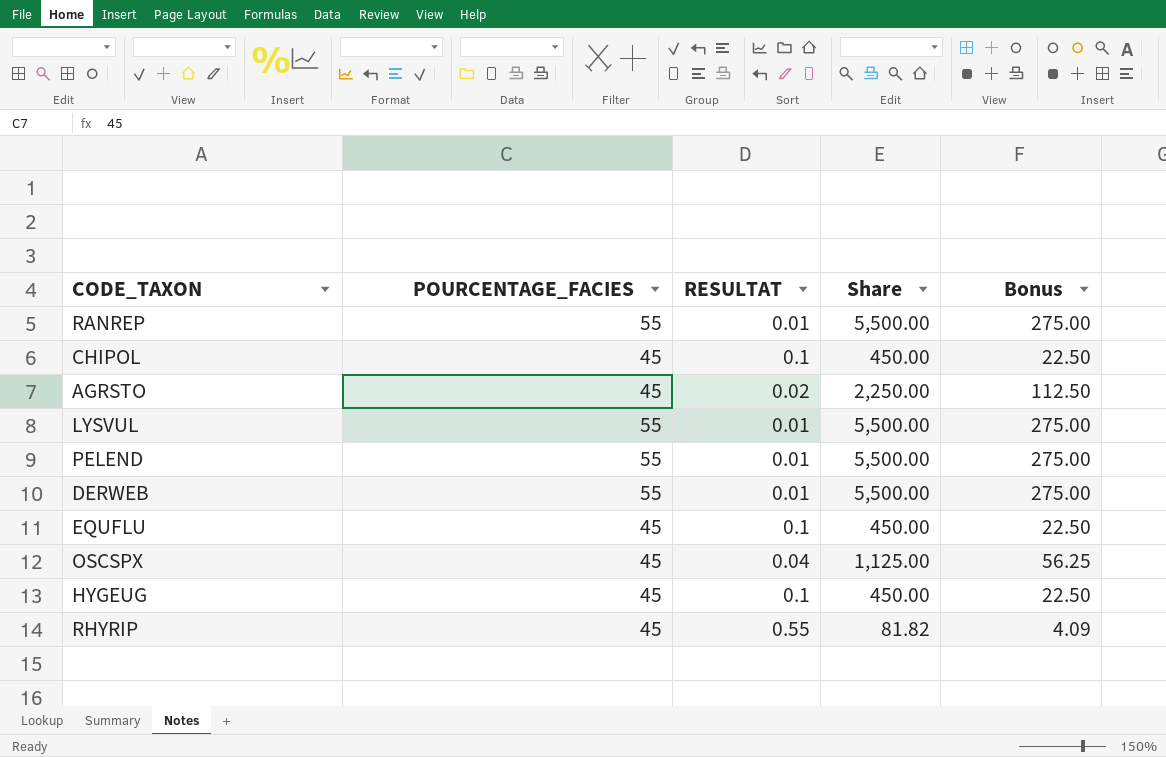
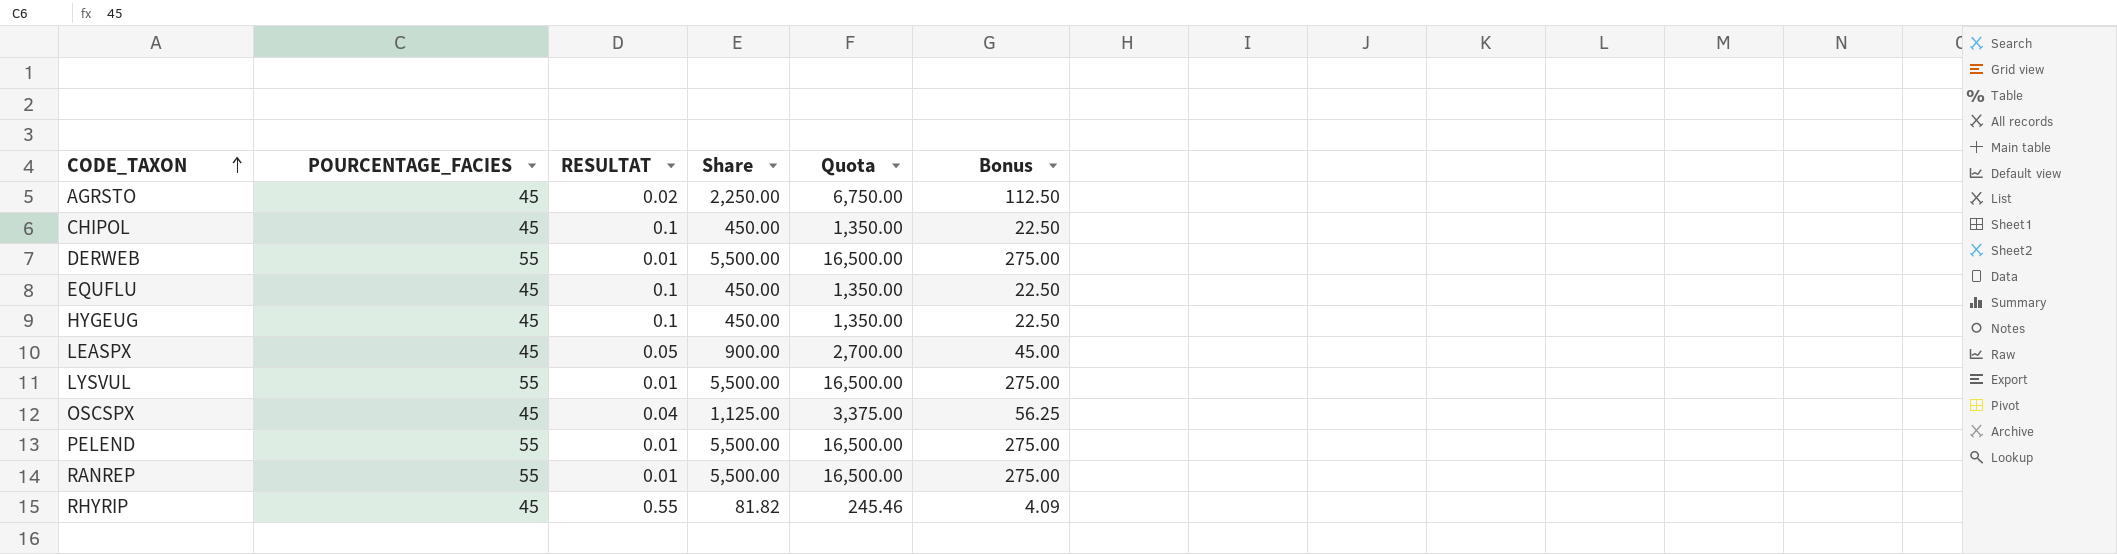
row order: none -> CODE_TAXON ascending
column Quota | formula: none -> [Share] * 3
row LEASPX: none -> 45 | 0.05 | 900.00 | 2,700.00 | 45.00

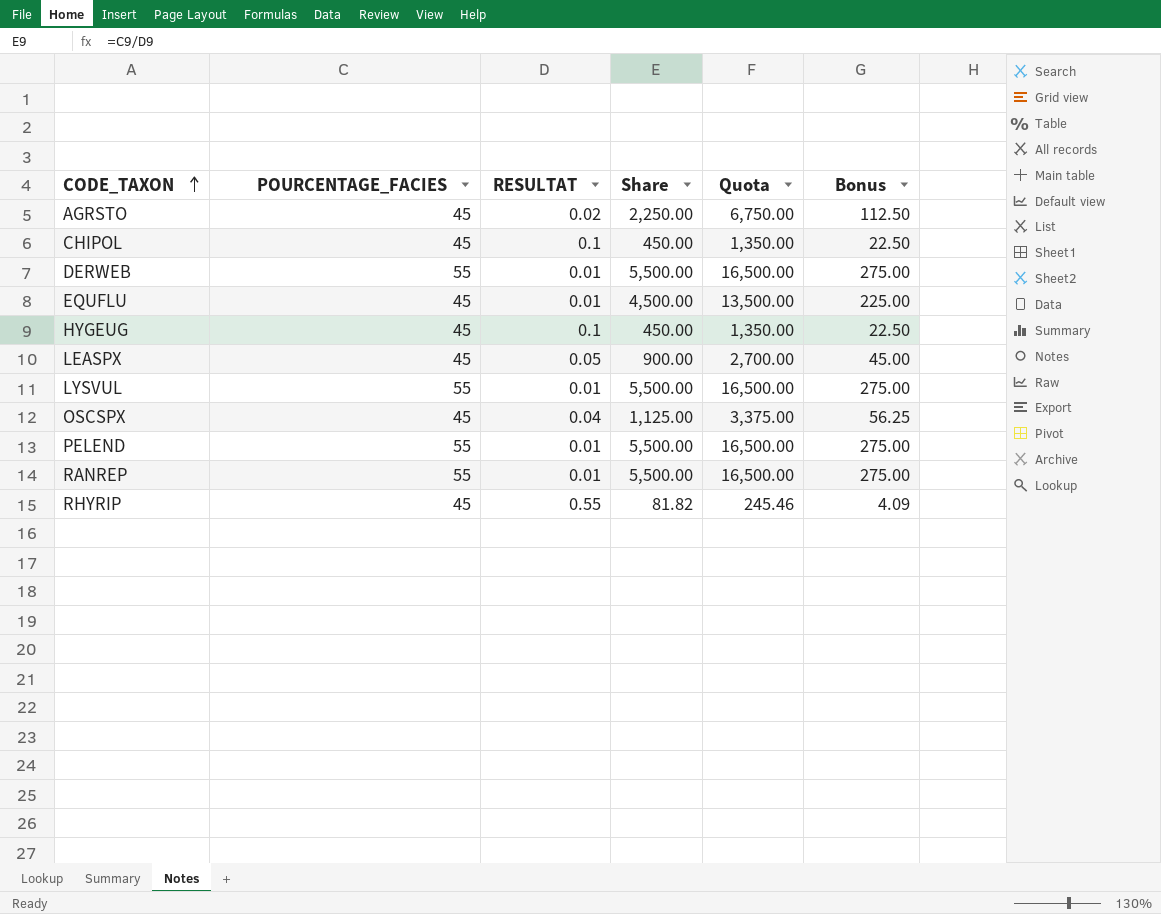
EQUFLU | RESULTAT: 0.1 -> 0.01
EQUFLU | Share: 450.00 -> 4,500.00
EQUFLU | Quota: 1,350.00 -> 13,500.00
EQUFLU | Bonus: 22.50 -> 225.00

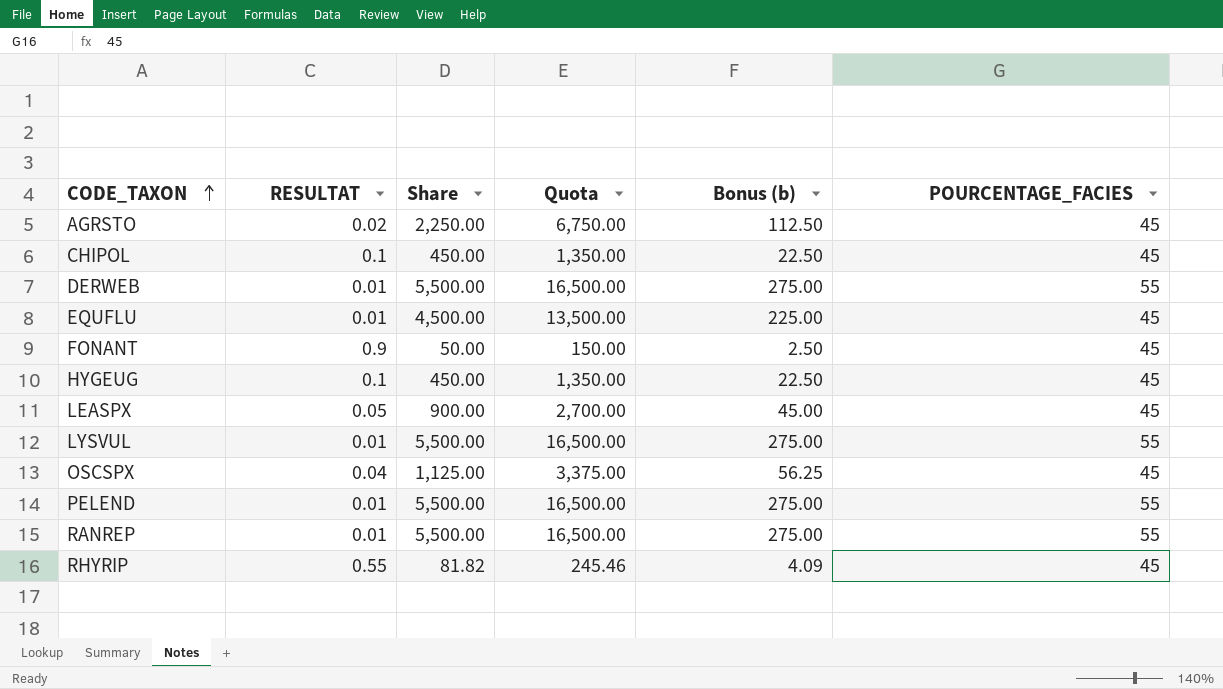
column name: Bonus -> Bonus (b)
column POURCENTAGE_FACIES | position: 2 -> 6
row FONANT: none -> 0.9 | 50.00 | 150.00 | 2.50 | 45

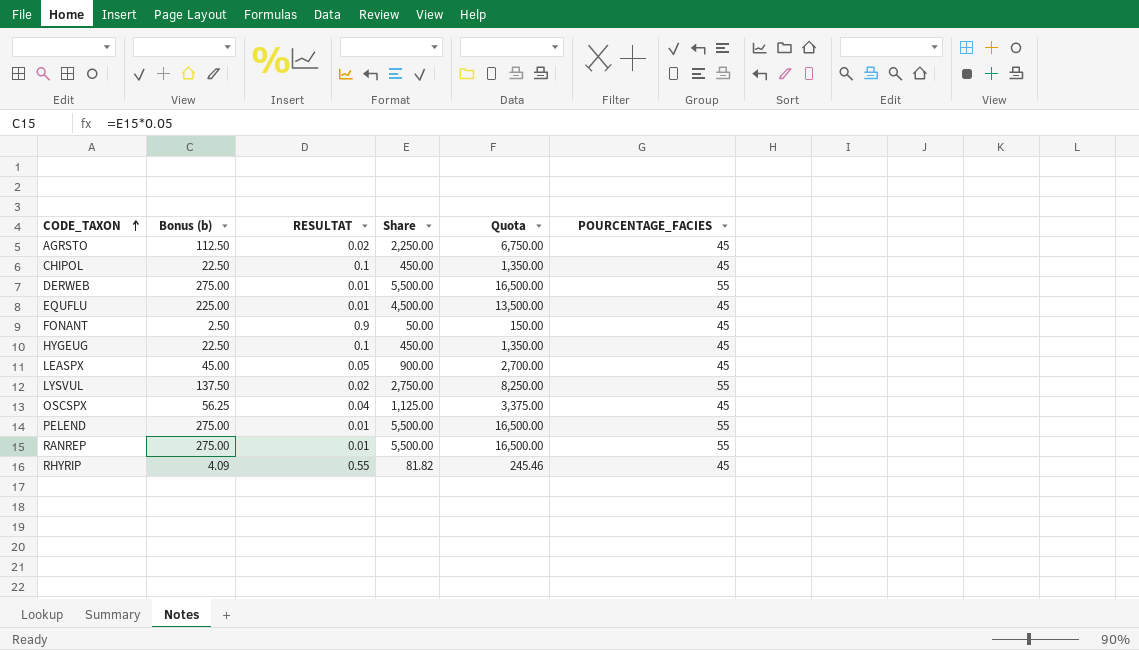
column Bonus (b) | position: 5 -> 2
LYSVUL | Bonus (b): 275.00 -> 137.50
LYSVUL | RESULTAT: 0.01 -> 0.02
LYSVUL | Share: 5,500.00 -> 2,750.00
LYSVUL | Quota: 16,500.00 -> 8,250.00

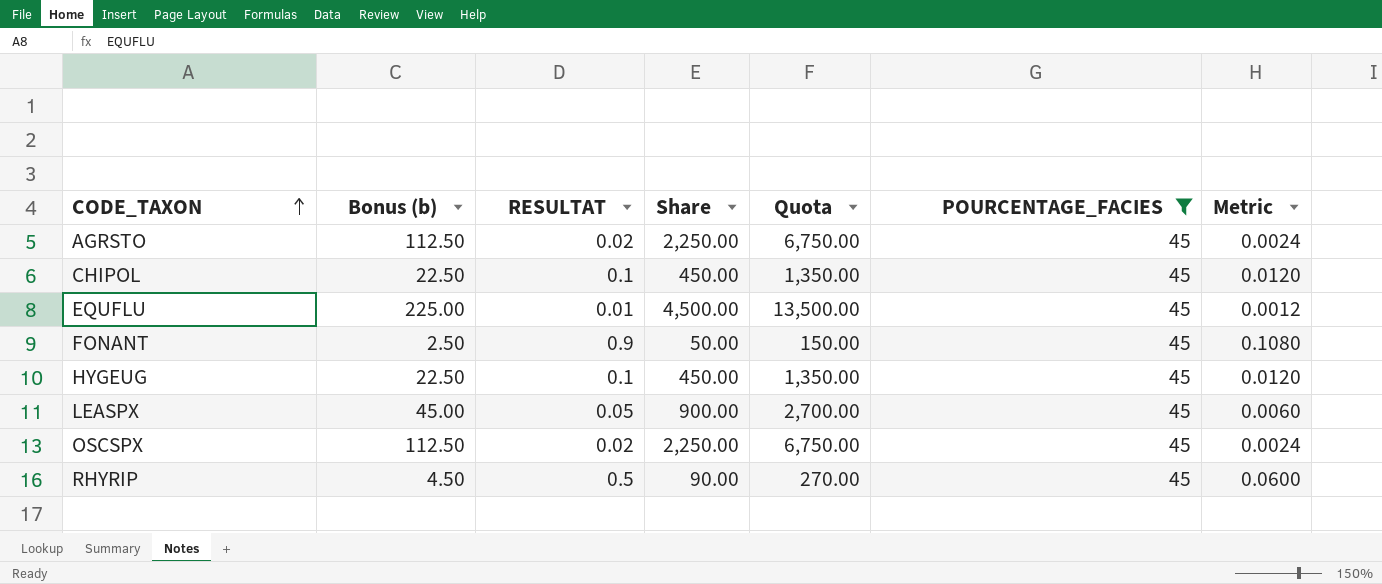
filter: none -> POURCENTAGE_FACIES = 45
column Metric | formula: none -> [RESULTAT] * 0.12
OSCSPX | Bonus (b): 56.25 -> 112.50
OSCSPX | RESULTAT: 0.04 -> 0.02
OSCSPX | Share: 1,125.00 -> 2,250.00
OSCSPX | Quota: 3,375.00 -> 6,750.00
RHYRIP | Bonus (b): 4.09 -> 4.50
RHYRIP | RESULTAT: 0.55 -> 0.5
RHYRIP | Share: 81.82 -> 90.00
RHYRIP | Quota: 245.46 -> 270.00

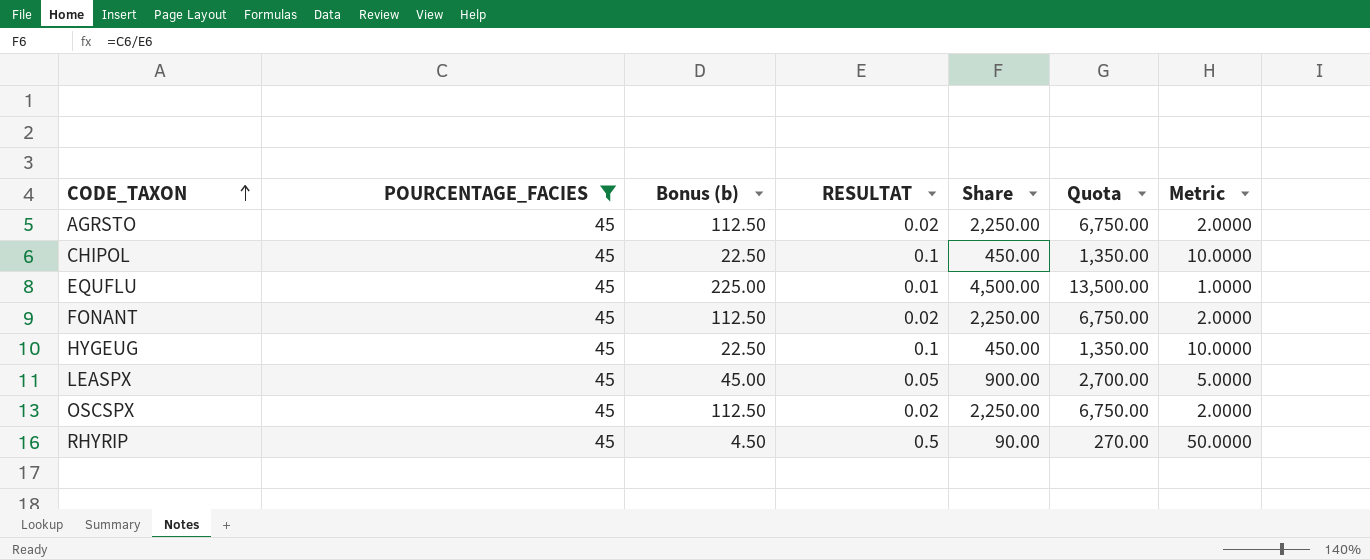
column POURCENTAGE_FACIES | position: 6 -> 2
column Metric | formula: [RESULTAT] * 0.12 -> [RESULTAT] * 100
FONANT | Bonus (b): 2.50 -> 112.50
FONANT | RESULTAT: 0.9 -> 0.02
FONANT | Share: 50.00 -> 2,250.00
FONANT | Quota: 150.00 -> 6,750.00

